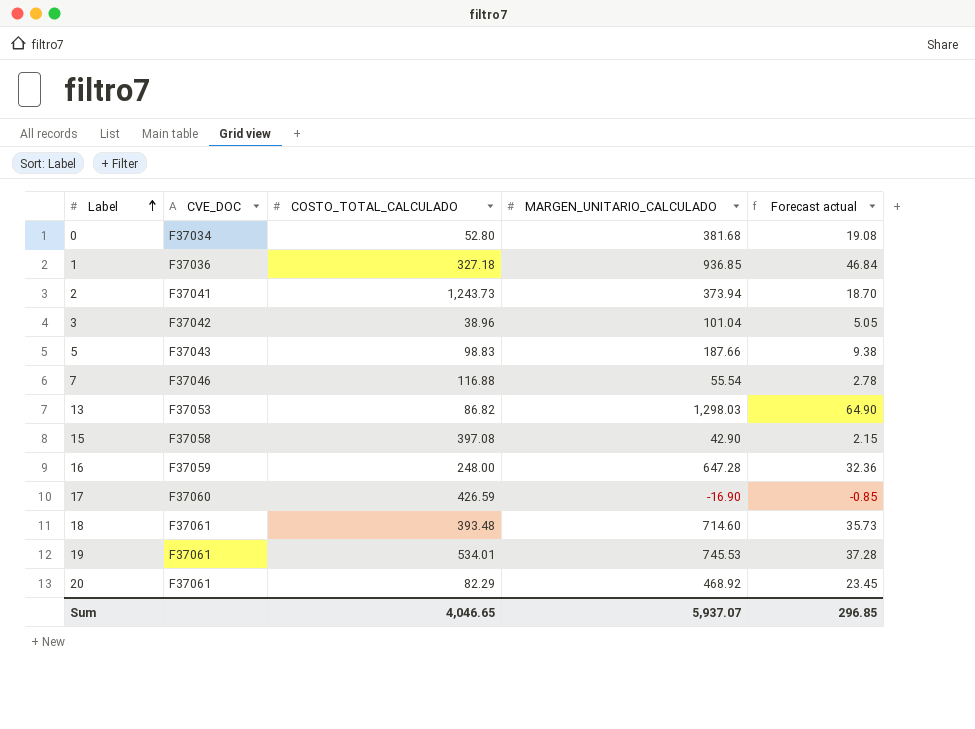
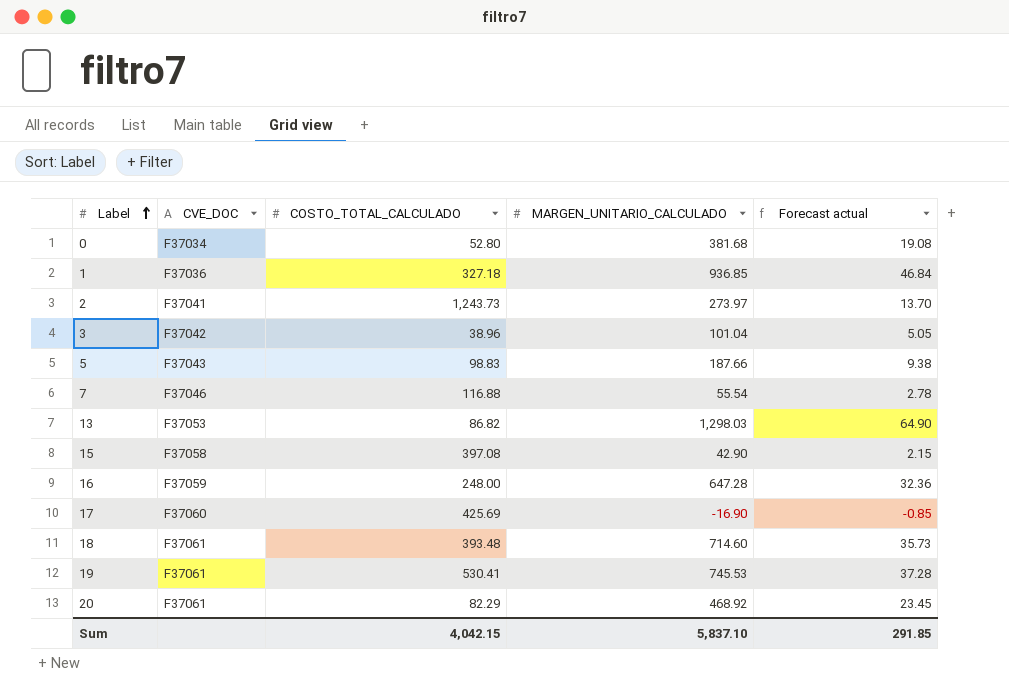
2 | MARGEN_UNITARIO_CALCULADO: 373.94 -> 273.97
2 | Forecast actual: 18.70 -> 13.70
17 | COSTO_TOTAL_CALCULADO: 426.59 -> 425.69
19 | COSTO_TOTAL_CALCULADO: 534.01 -> 530.41
Sum | COSTO_TOTAL_CALCULADO: 4,046.65 -> 4,042.15
Sum | MARGEN_UNITARIO_CALCULADO: 5,937.07 -> 5,837.10
Sum | Forecast actual: 296.85 -> 291.85

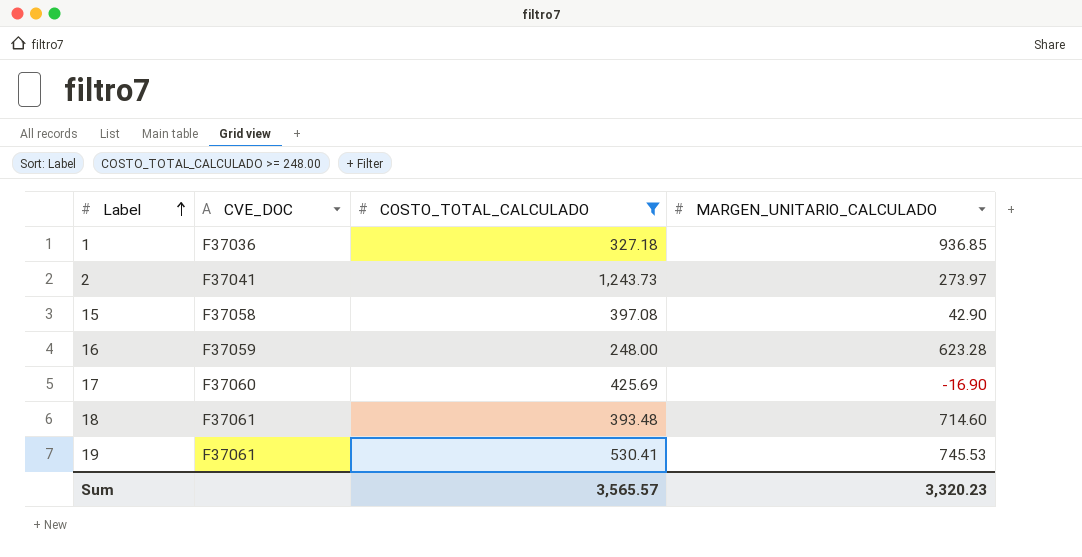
filter: none -> COSTO_TOTAL_CALCULADO >= 248.00
column Forecast actual | formula: [MARGEN_UNITARIO_CALCULADO] * 0.05 -> none
16 | MARGEN_UNITARIO_CALCULADO: 647.28 -> 623.28
Sum | COSTO_TOTAL_CALCULADO: 4,042.15 -> 3,565.57
Sum | MARGEN_UNITARIO_CALCULADO: 5,837.10 -> 3,320.23

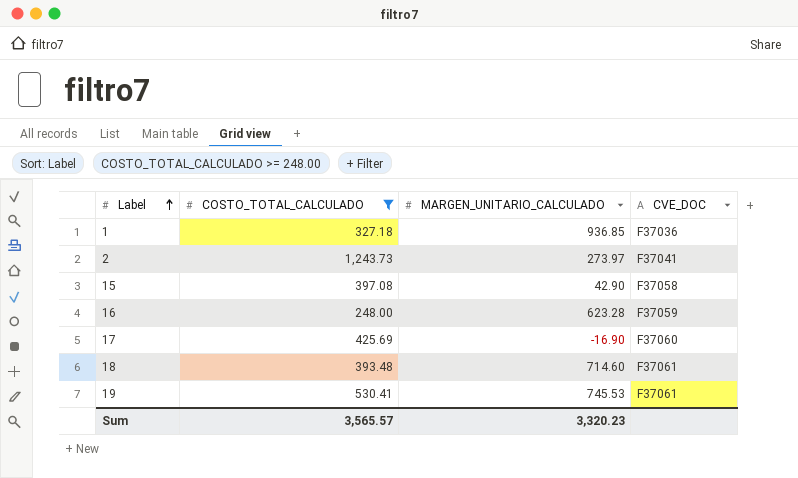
column CVE_DOC | position: 2 -> 4

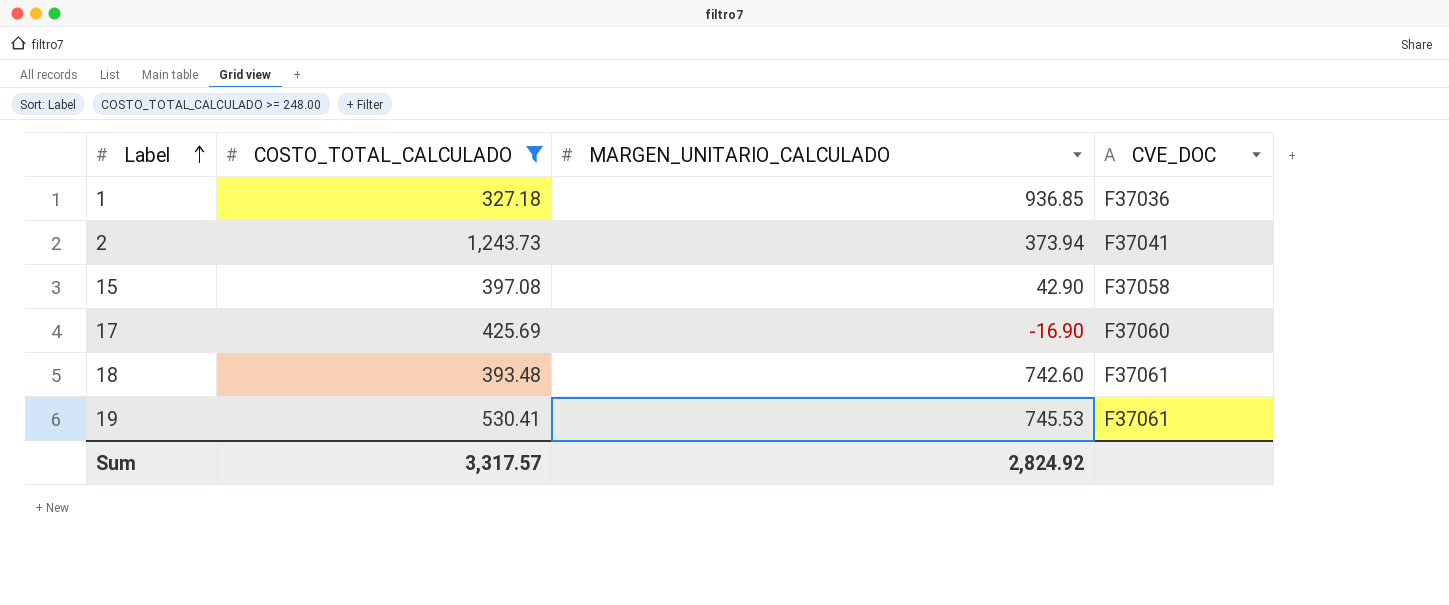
row 16: 248.00 | 623.28 | F37059 -> none
2 | MARGEN_UNITARIO_CALCULADO: 273.97 -> 373.94
18 | MARGEN_UNITARIO_CALCULADO: 714.60 -> 742.60
Sum | COSTO_TOTAL_CALCULADO: 3,565.57 -> 3,317.57
Sum | MARGEN_UNITARIO_CALCULADO: 3,320.23 -> 2,824.92

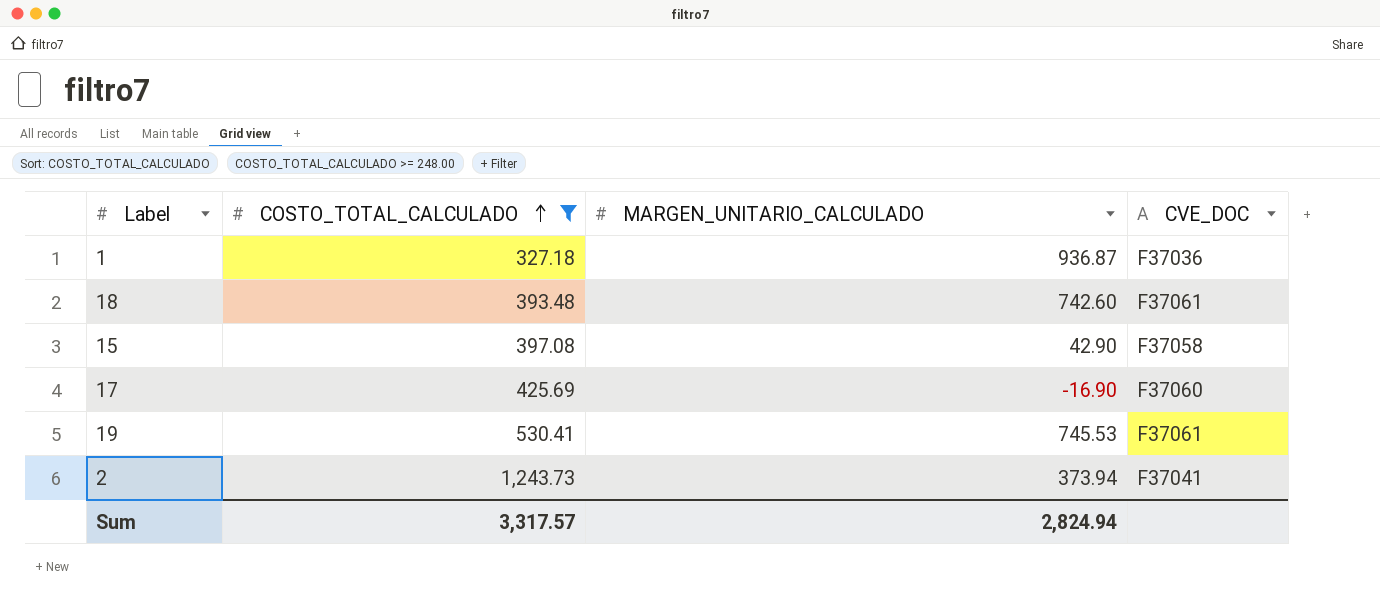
row order: Label ascending -> COSTO_TOTAL_CALCULADO ascending
1 | MARGEN_UNITARIO_CALCULADO: 936.85 -> 936.87
Sum | MARGEN_UNITARIO_CALCULADO: 2,824.92 -> 2,824.94

